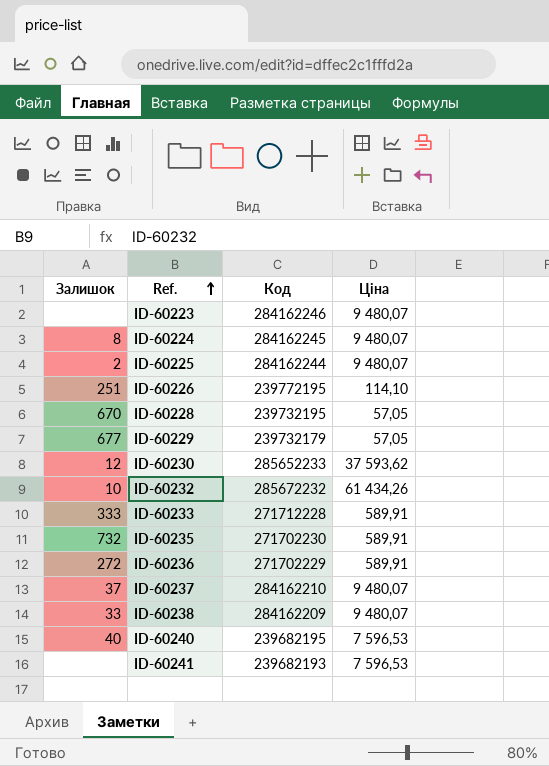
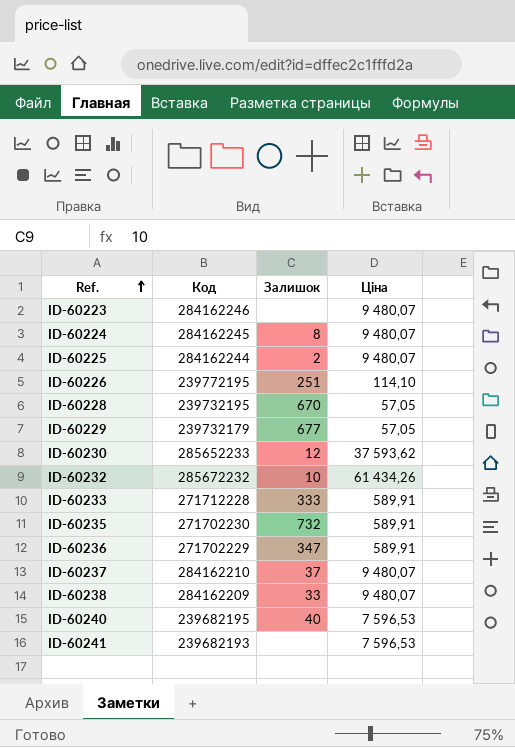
column Залишок | position: 1 -> 3
ID-60236 | Залишок: 272 -> 347

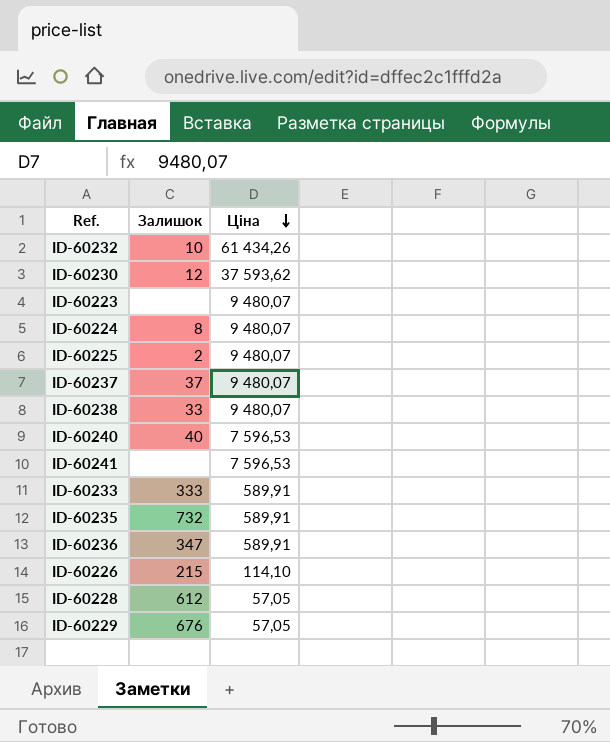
row order: Ref. ascending -> Ціна descending
column Код | position: 2 -> none
ID-60226 | Залишок: 251 -> 215
ID-60228 | Залишок: 670 -> 612
ID-60229 | Залишок: 677 -> 676

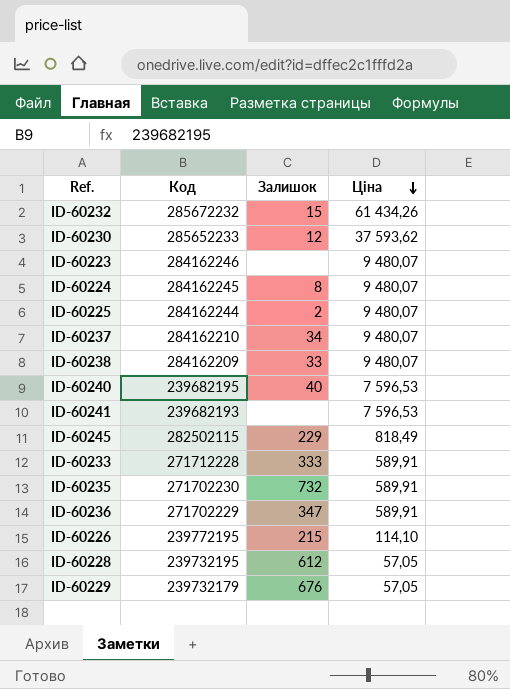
column Код | position: none -> 2
ID-60232 | Залишок: 10 -> 15
ID-60237 | Залишок: 37 -> 34
row ID-60245: none -> 282502115 | 229 | 818,49

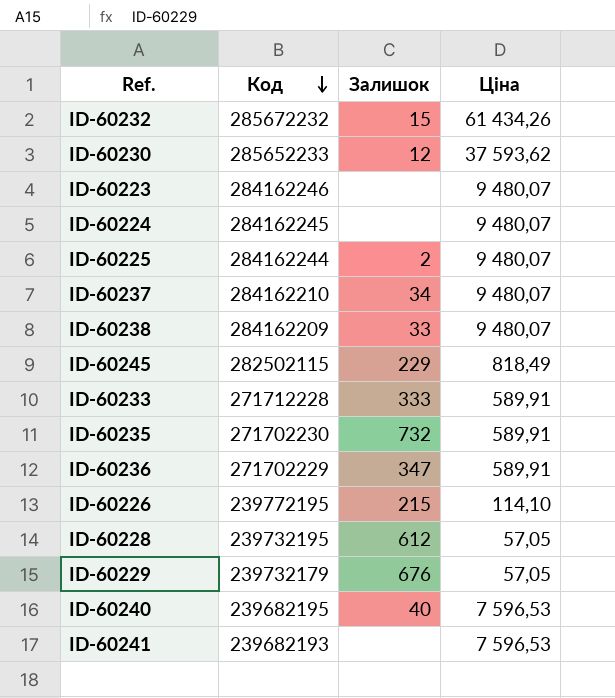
row order: Ціна descending -> Код descending
ID-60224 | Залишок: 8 -> none

